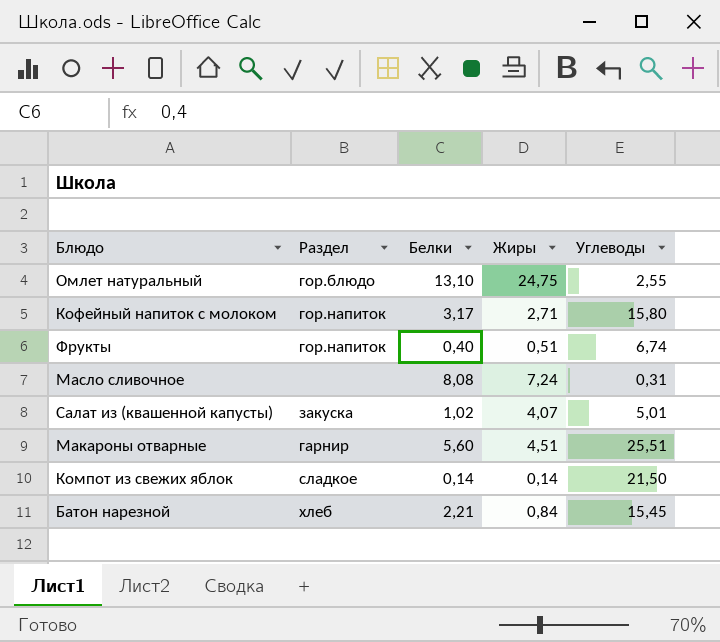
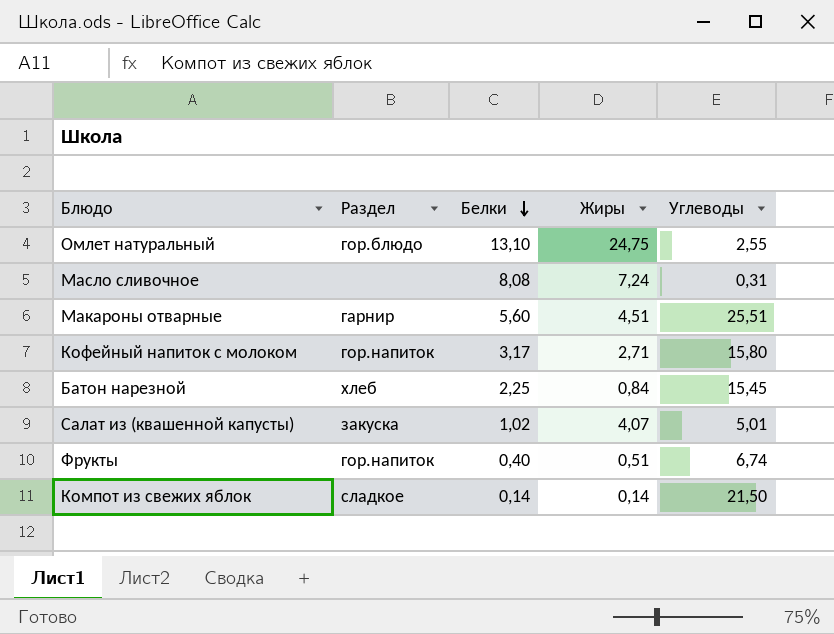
row order: none -> Белки descending
Батон нарезной | Белки: 2,21 -> 2,25

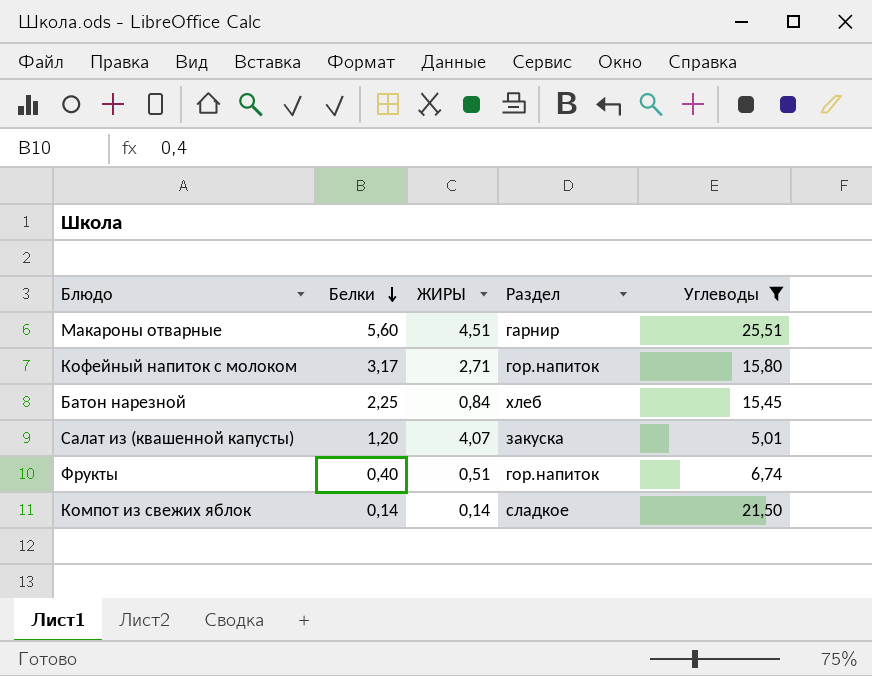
filter: none -> Углеводы >= 5,01
column name: Жиры -> ЖИРЫ
column Раздел | position: 2 -> 4
Салат из (квашенной капусты) | Белки: 1,02 -> 1,20

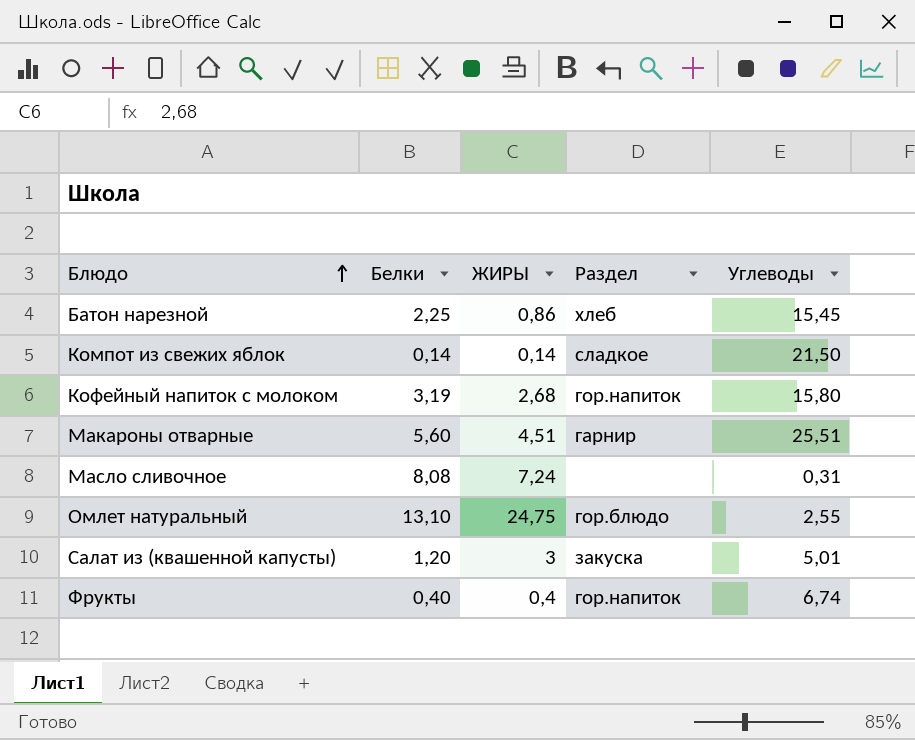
filter: Углеводы >= 5,01 -> none
row order: Белки descending -> Блюдо ascending
Батон нарезной | ЖИРЫ: 0,84 -> 0,86
Кофейный напиток с молоком | Белки: 3,17 -> 3,19
Кофейный напиток с молоком | ЖИРЫ: 2,71 -> 2,68
Салат из (квашенной капусты) | ЖИРЫ: 4,07 -> 3
Фрукты | ЖИРЫ: 0,51 -> 0,4

